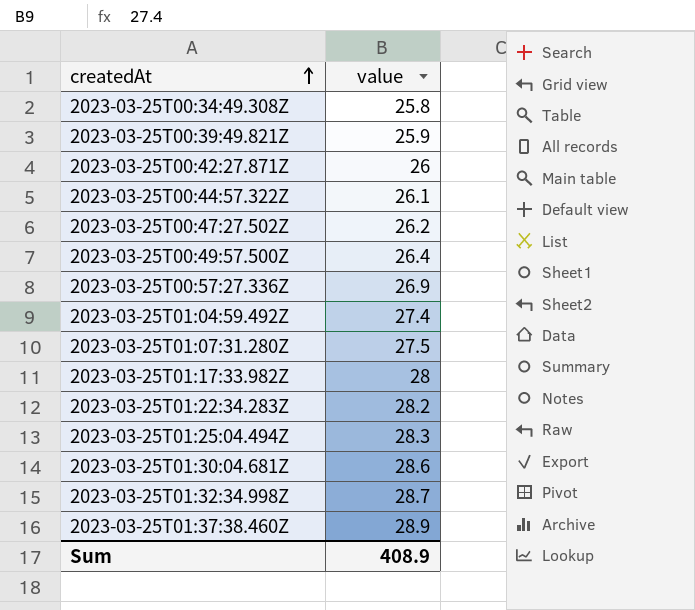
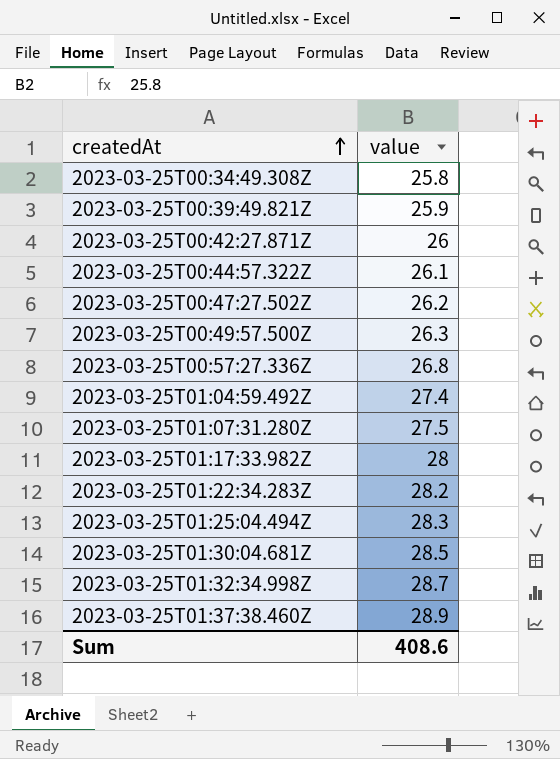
2023-03-25T00:49:57.500Z | value: 26.4 -> 26.3
2023-03-25T00:57:27.336Z | value: 26.9 -> 26.8
2023-03-25T01:30:04.681Z | value: 28.6 -> 28.5
Sum | value: 408.9 -> 408.6

